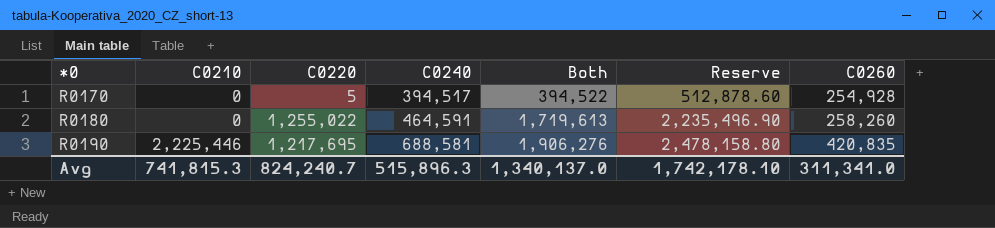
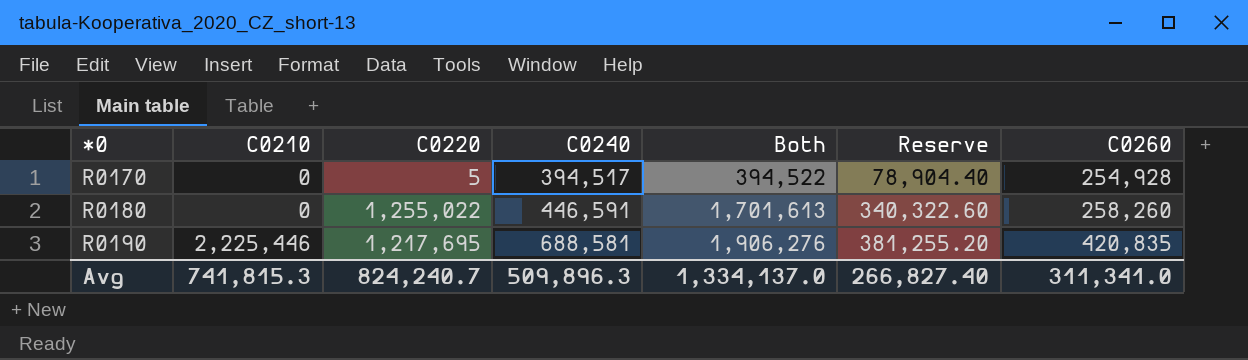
column Reserve | formula: [Both] * 1.3 -> [Both] * 0.2
R0180 | C0240: 464,591 -> 446,591
R0180 | Both: 1,719,613 -> 1,701,613
Avg | C0240: 515,896.3 -> 509,896.3
Avg | Both: 1,340,137.0 -> 1,334,137.0
Avg | Reserve: 1,742,178.10 -> 266,827.40

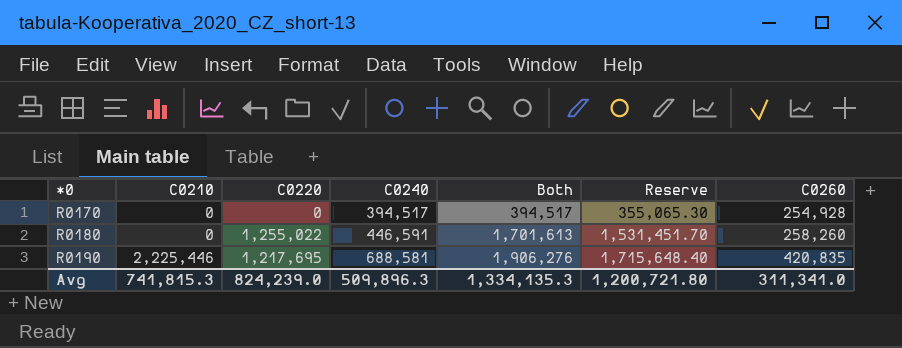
column Reserve | formula: [Both] * 0.2 -> [Both] * 0.9
R0170 | C0220: 5 -> 0
R0170 | Both: 394,522 -> 394,517
Avg | C0220: 824,240.7 -> 824,239.0
Avg | Both: 1,334,137.0 -> 1,334,135.3
Avg | Reserve: 266,827.40 -> 1,200,721.80

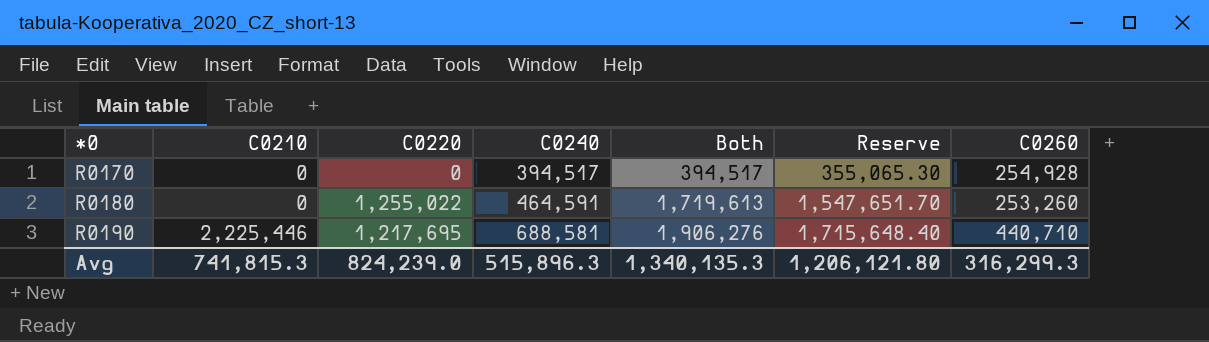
R0180 | C0240: 446,591 -> 464,591
R0180 | Both: 1,701,613 -> 1,719,613
R0180 | Reserve: 1,531,451.70 -> 1,547,651.70
R0180 | C0260: 258,260 -> 253,260
R0190 | C0260: 420,835 -> 440,710
Avg | C0240: 509,896.3 -> 515,896.3
Avg | Both: 1,334,135.3 -> 1,340,135.3
Avg | Reserve: 1,200,721.80 -> 1,206,121.80
Avg | C0260: 311,341.0 -> 316,299.3

